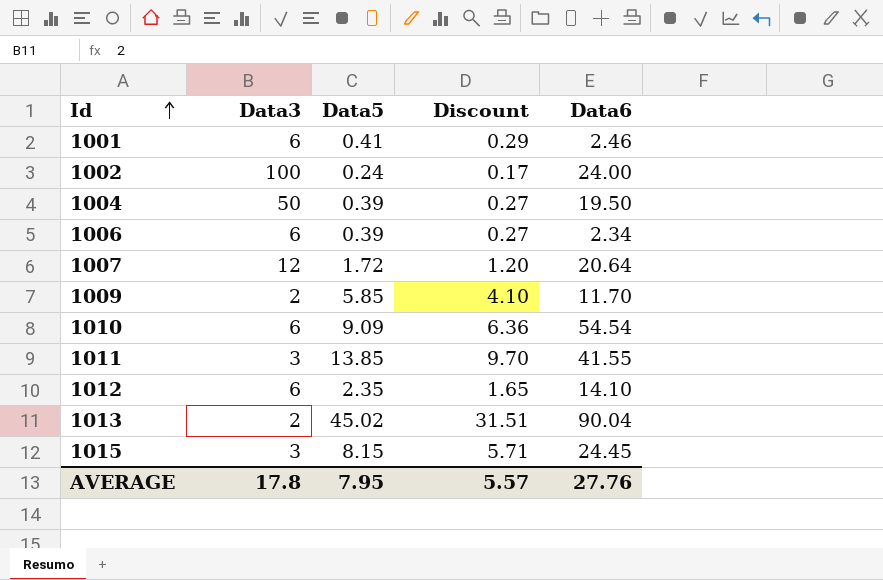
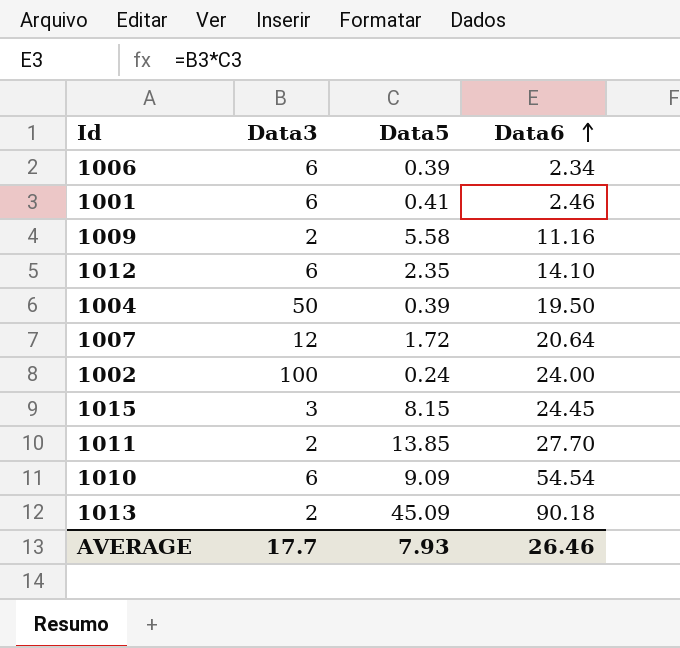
row order: Id ascending -> Data6 ascending
column Discount | formula: [Data5] * 0.7 -> none
1009 | Data5: 5.85 -> 5.58
1009 | Data6: 11.70 -> 11.16
1011 | Data3: 3 -> 2
1011 | Data6: 41.55 -> 27.70
1013 | Data5: 45.02 -> 45.09
1013 | Data6: 90.04 -> 90.18
AVERAGE | Data3: 17.8 -> 17.7
AVERAGE | Data5: 7.95 -> 7.93
AVERAGE | Data6: 27.76 -> 26.46

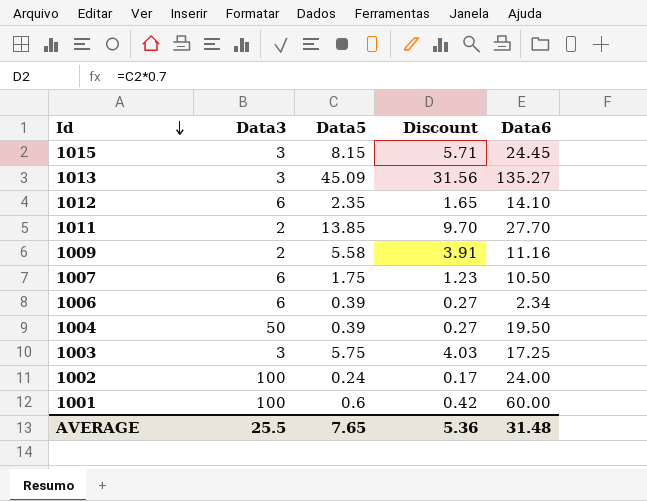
row order: Data6 ascending -> Id descending
column Discount | formula: none -> [Data5] * 0.7
row 1010: 6 | 9.09 | 54.54 -> none
1013 | Data3: 2 -> 3
1013 | Data6: 90.18 -> 135.27
1007 | Data3: 12 -> 6
1007 | Data5: 1.72 -> 1.75
1007 | Data6: 20.64 -> 10.50
row 1003: none -> 3 | 5.75 | 4.03 | 17.25
1001 | Data3: 6 -> 100
1001 | Data5: 0.41 -> 0.6
1001 | Data6: 2.46 -> 60.00
AVERAGE | Data3: 17.7 -> 25.5
AVERAGE | Data5: 7.93 -> 7.65
AVERAGE | Data6: 26.46 -> 31.48

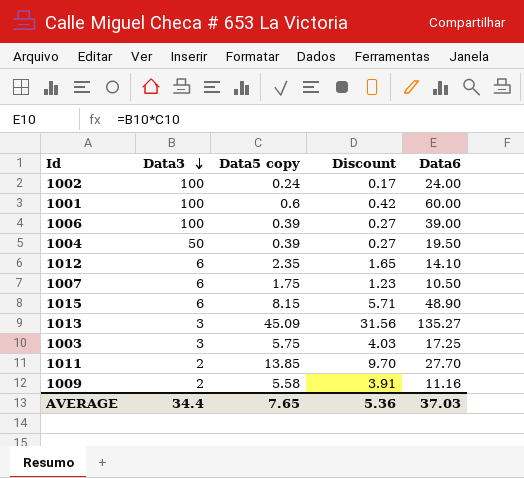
row order: Id descending -> Data3 descending
column name: Data5 -> Data5 copy
1006 | Data3: 6 -> 100
1006 | Data6: 2.34 -> 39.00
1015 | Data3: 3 -> 6
1015 | Data6: 24.45 -> 48.90
AVERAGE | Data3: 25.5 -> 34.4
AVERAGE | Data6: 31.48 -> 37.03

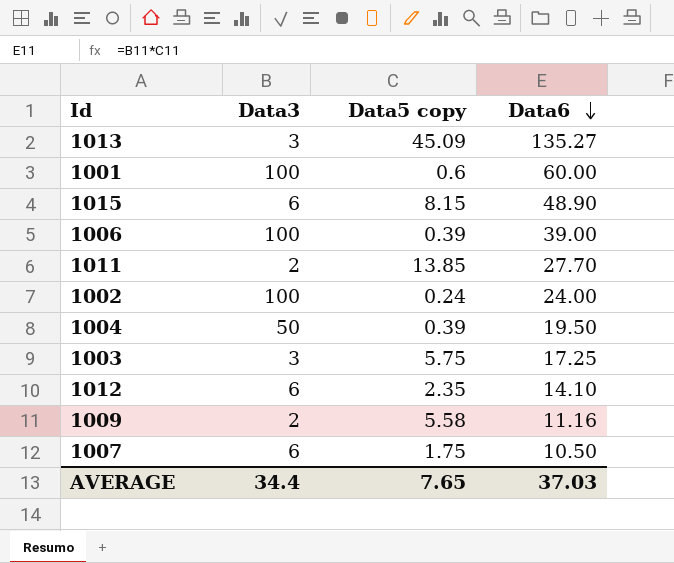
row order: Data3 descending -> Data6 descending
column Discount | formula: [Data5 copy] * 0.7 -> none

